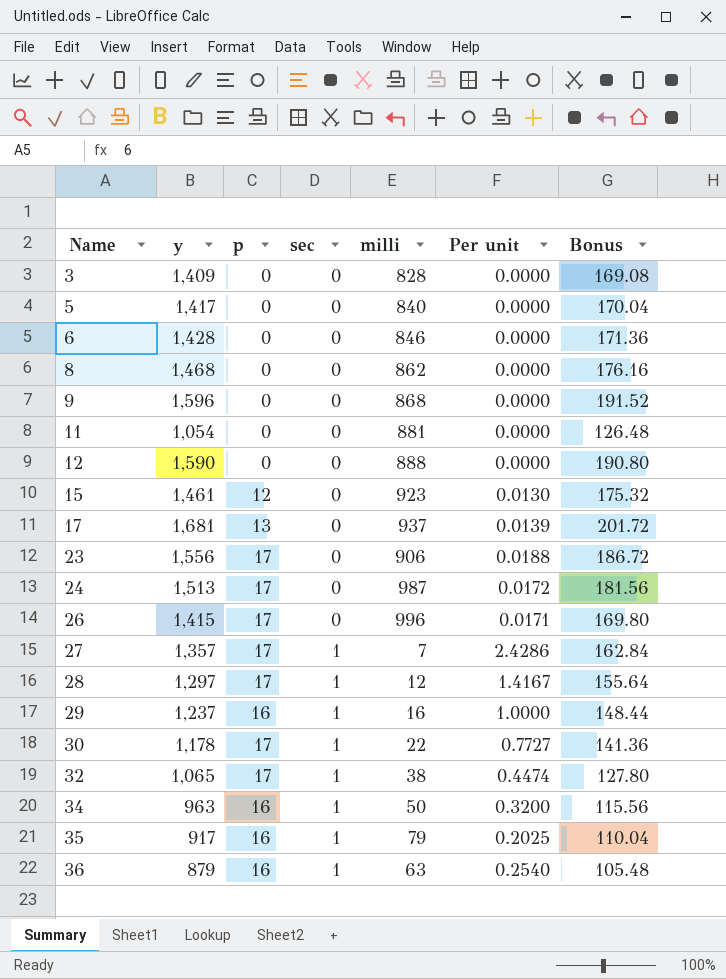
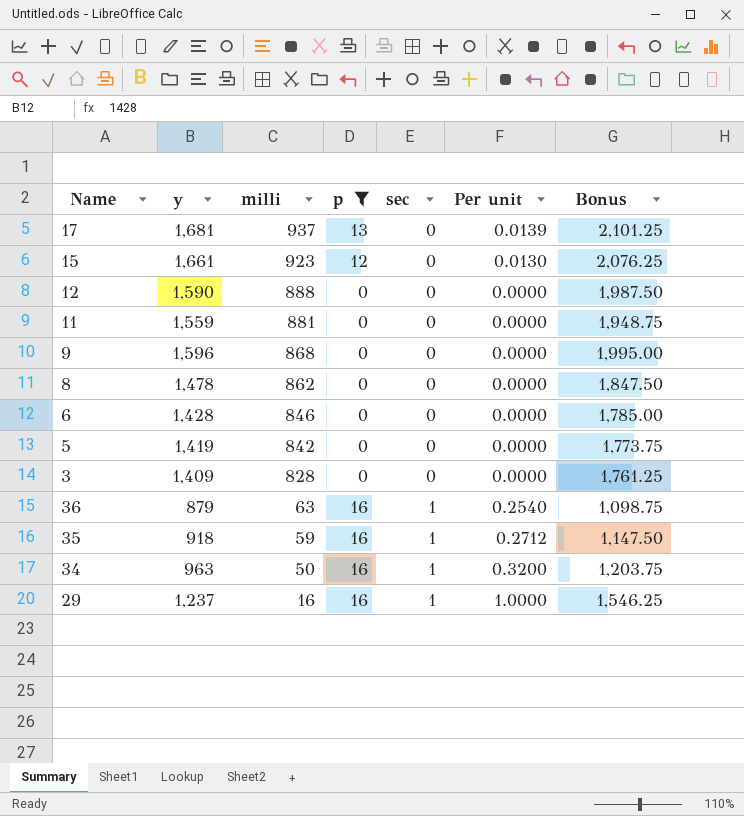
filter: none -> p != 17
row order: Name ascending -> milli descending
column milli | position: 5 -> 3
column Bonus | formula: [y] * 0.12 -> [y] * 1.25
15 | y: 1,461 -> 1,661
11 | y: 1,054 -> 1,559
8 | y: 1,468 -> 1,478
5 | y: 1,417 -> 1,419
5 | milli: 840 -> 842
35 | y: 917 -> 918
35 | milli: 79 -> 59
35 | Per unit: 0.2025 -> 0.2712

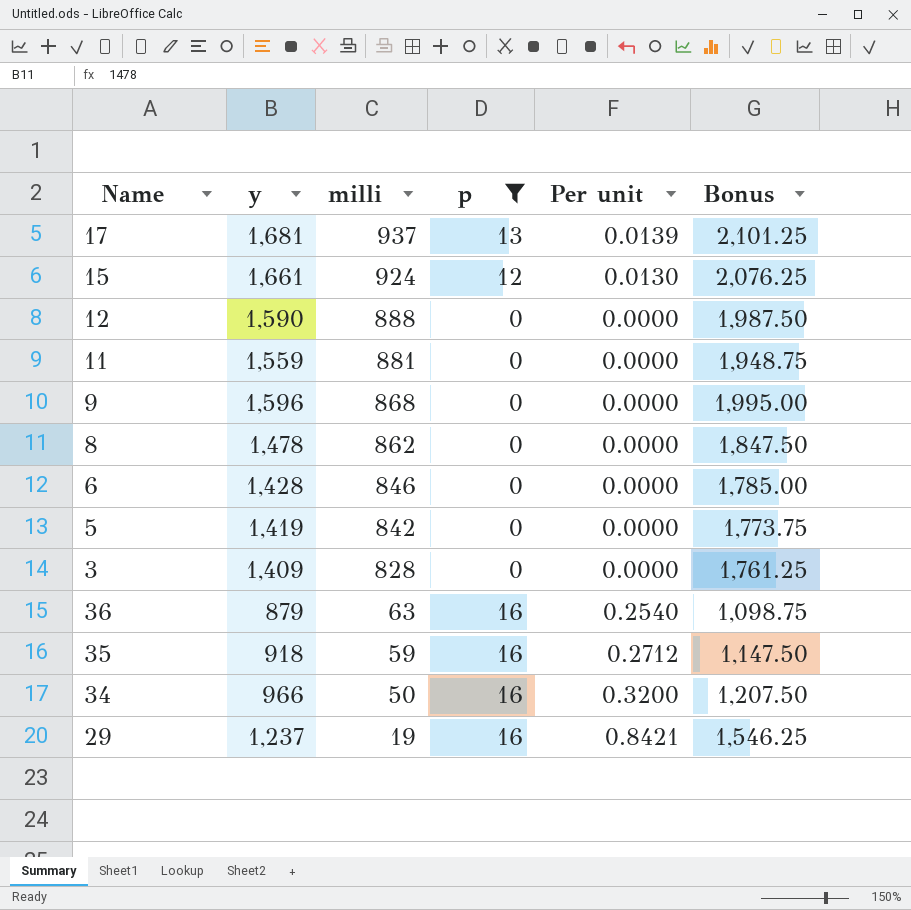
column sec | position: 5 -> none
15 | milli: 923 -> 924
34 | y: 963 -> 966
34 | Bonus: 1,203.75 -> 1,207.50
29 | milli: 16 -> 19
29 | Per unit: 1.0000 -> 0.8421

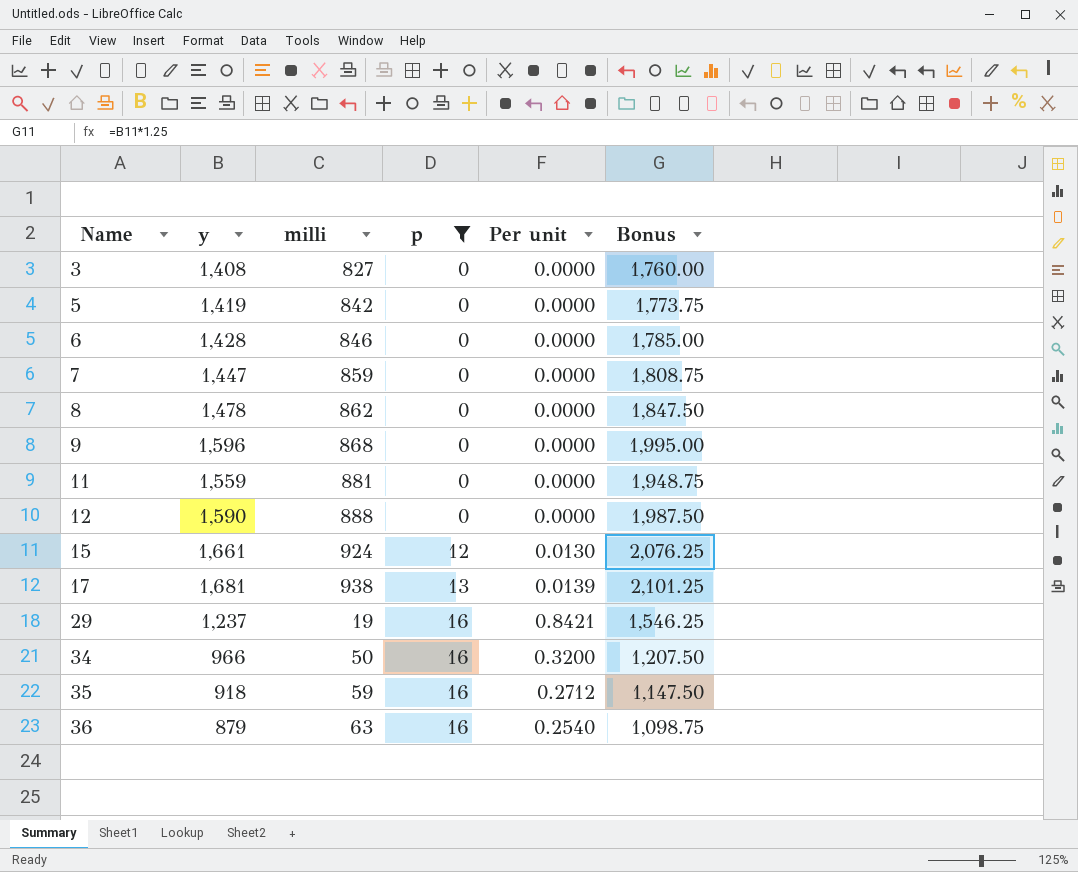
row order: milli descending -> Name ascending
3 | y: 1,409 -> 1,408
3 | milli: 828 -> 827
3 | Bonus: 1,761.25 -> 1,760.00
row 7: none -> 1,447 | 859 | 0 | 0.0000 | 1,808.75
17 | milli: 937 -> 938

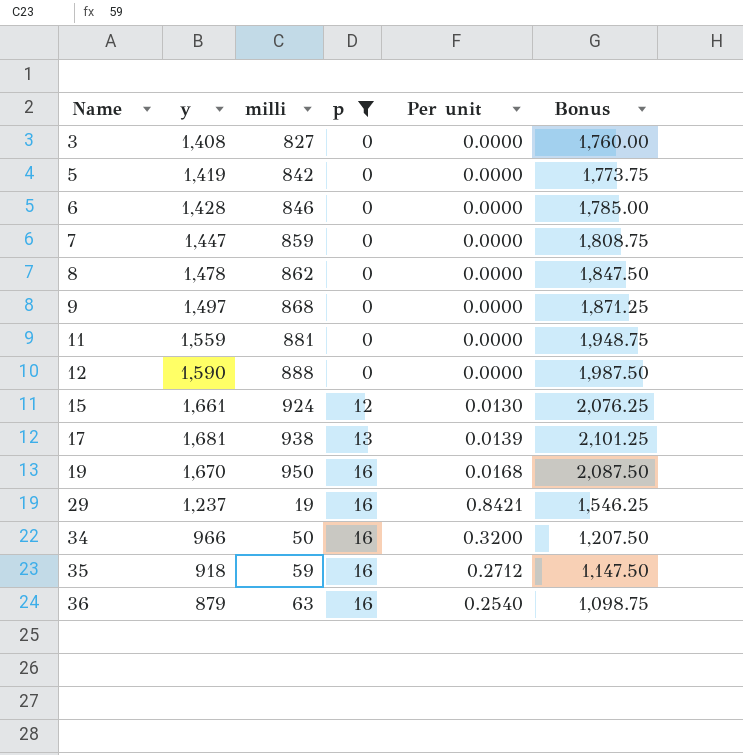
9 | y: 1,596 -> 1,497
9 | Bonus: 1,995.00 -> 1,871.25
row 19: none -> 1,670 | 950 | 16 | 0.0168 | 2,087.50

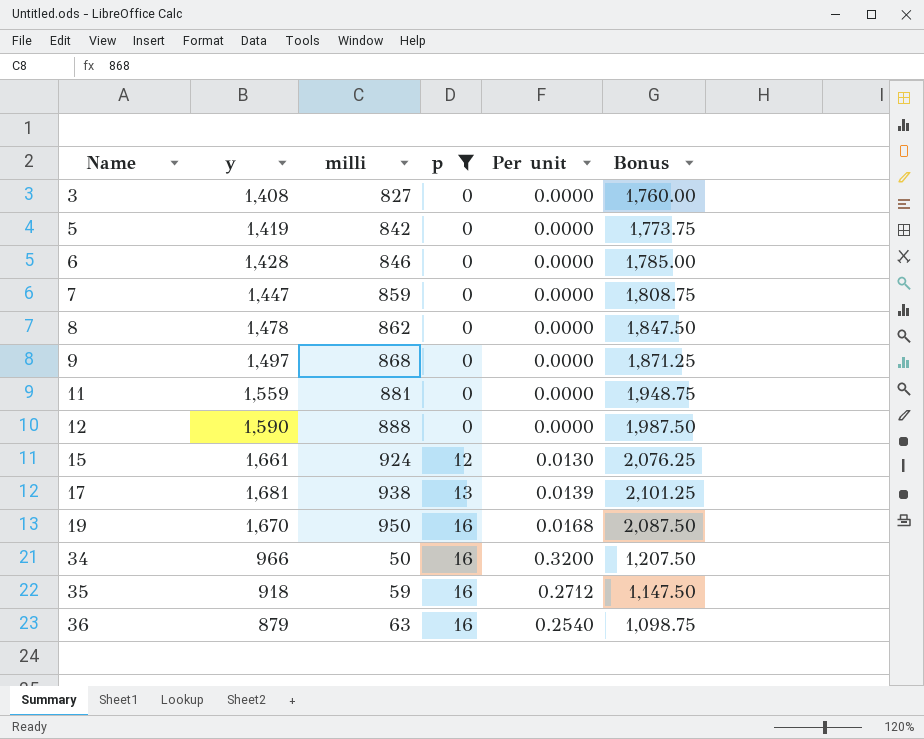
row 29: 1,237 | 19 | 16 | 0.8421 | 1,546.25 -> none

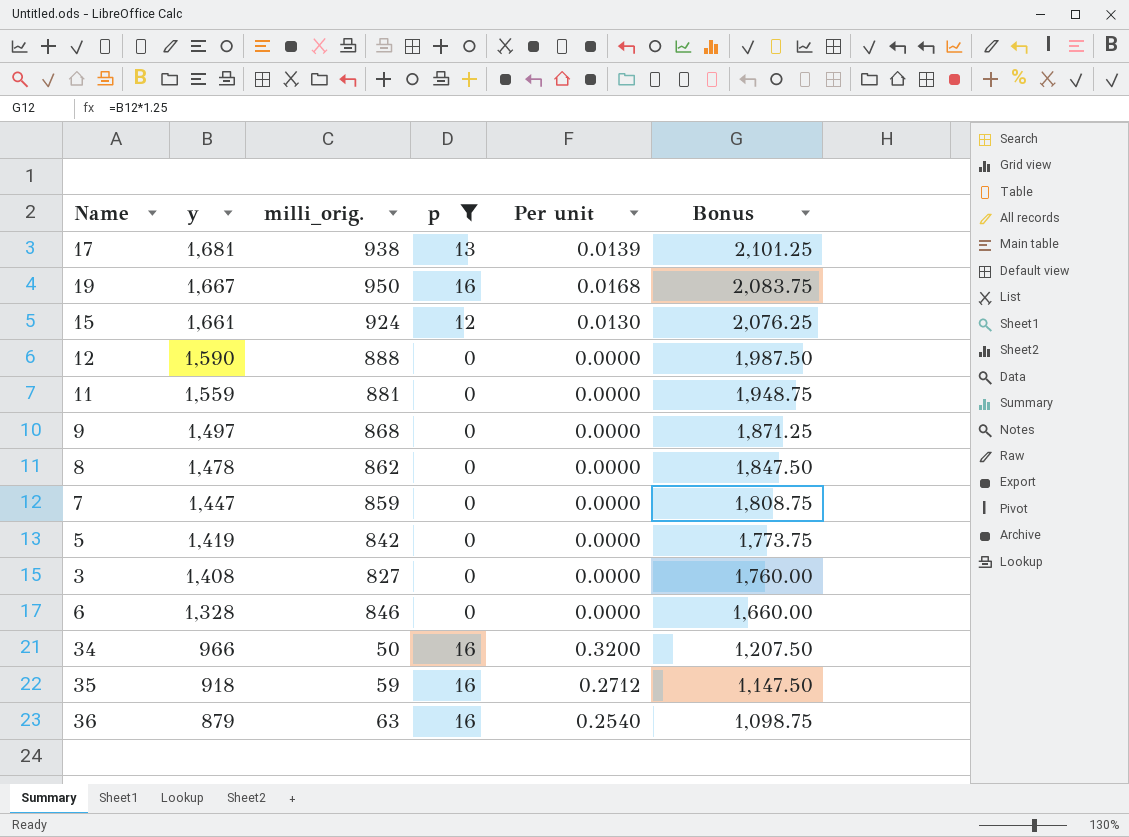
row order: Name ascending -> y descending
column name: milli -> milli_orig.
19 | y: 1,670 -> 1,667
19 | Bonus: 2,087.50 -> 2,083.75
6 | y: 1,428 -> 1,328
6 | Bonus: 1,785.00 -> 1,660.00

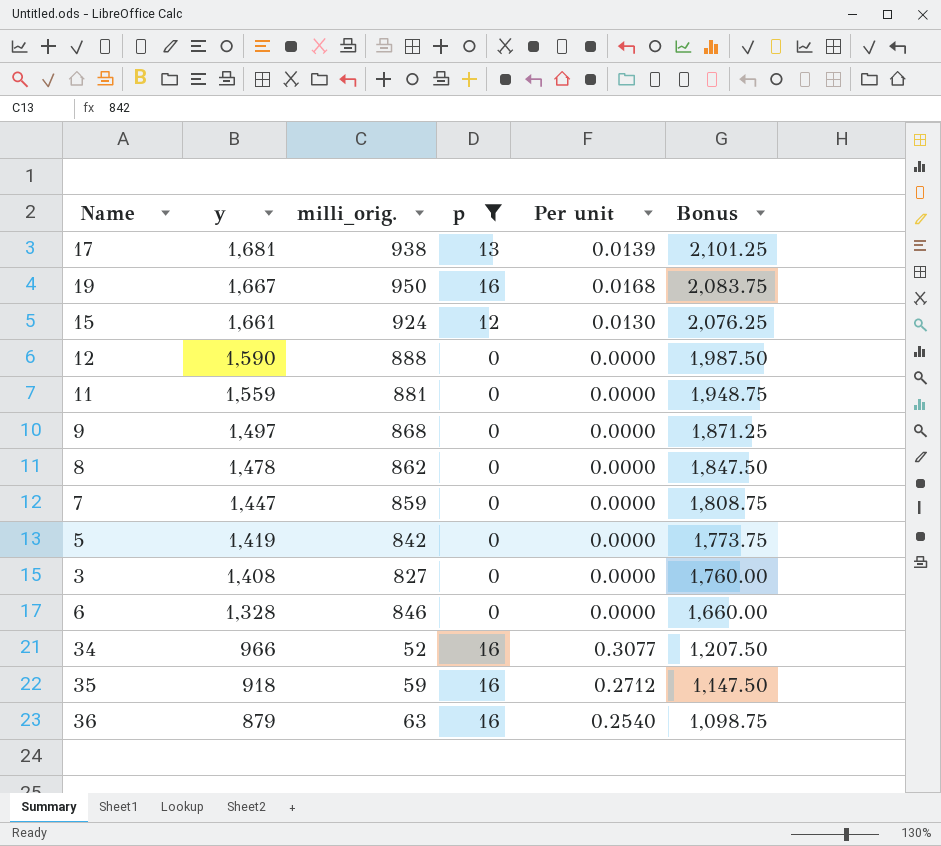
34 | milli_orig.: 50 -> 52
34 | Per unit: 0.3200 -> 0.3077

